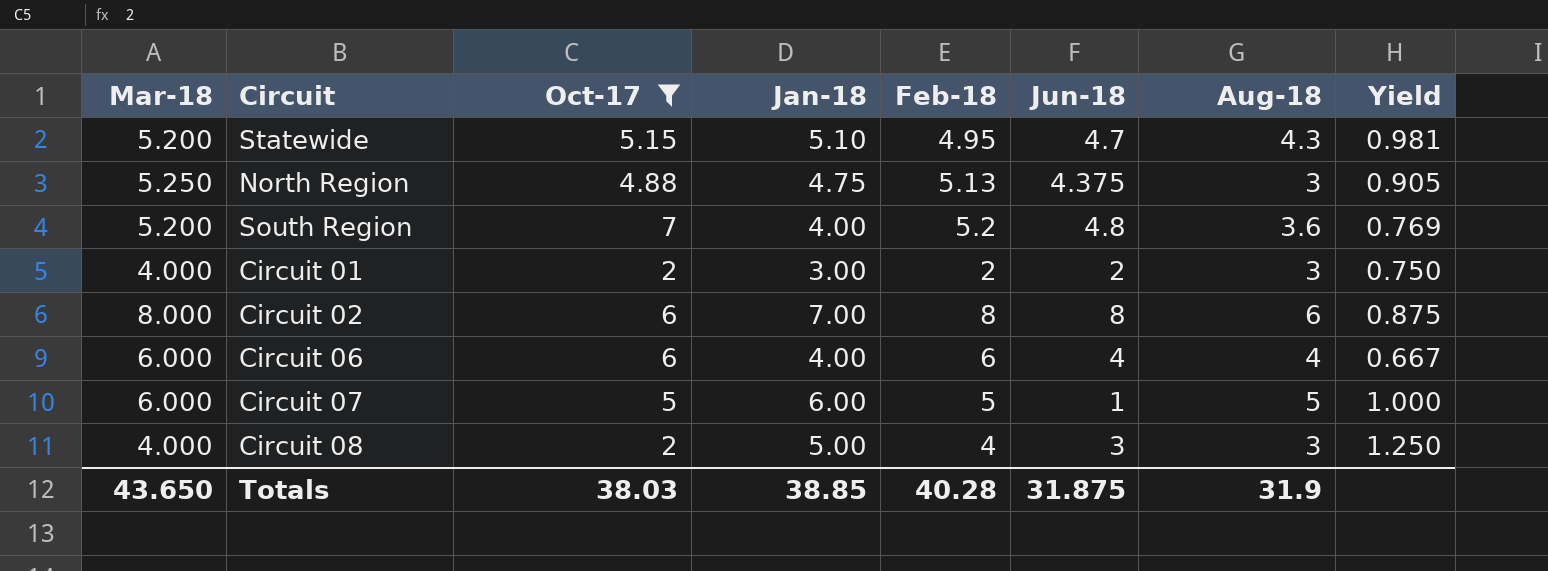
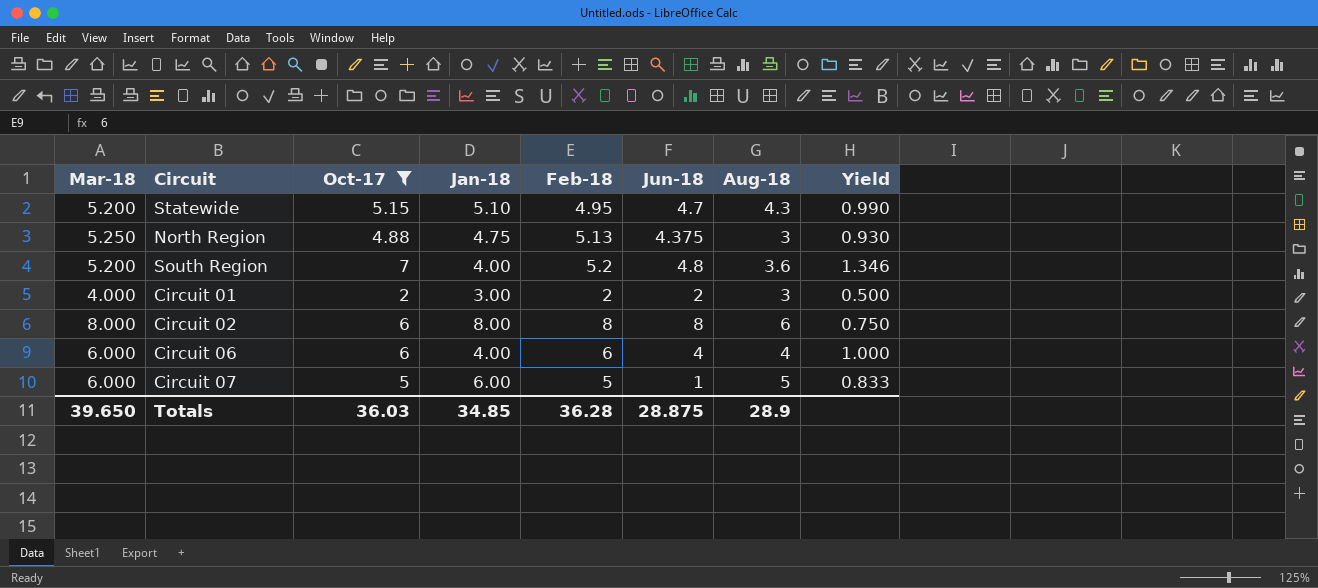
column Yield | formula: [Jan-18] / [Mar-18] -> [Oct-17] / [Mar-18]
row Circuit 08: 4.000 | 2 | 5.00 | 4 | 3 | 3 | 1.250 -> none
Circuit 02 | Jan-18: 7.00 -> 8.00
Totals | Mar-18: 43.650 -> 39.650
Totals | Oct-17: 38.03 -> 36.03
Totals | Jan-18: 38.85 -> 34.85
Totals | Feb-18: 40.28 -> 36.28
Totals | Jun-18: 31.875 -> 28.875
Totals | Aug-18: 31.9 -> 28.9

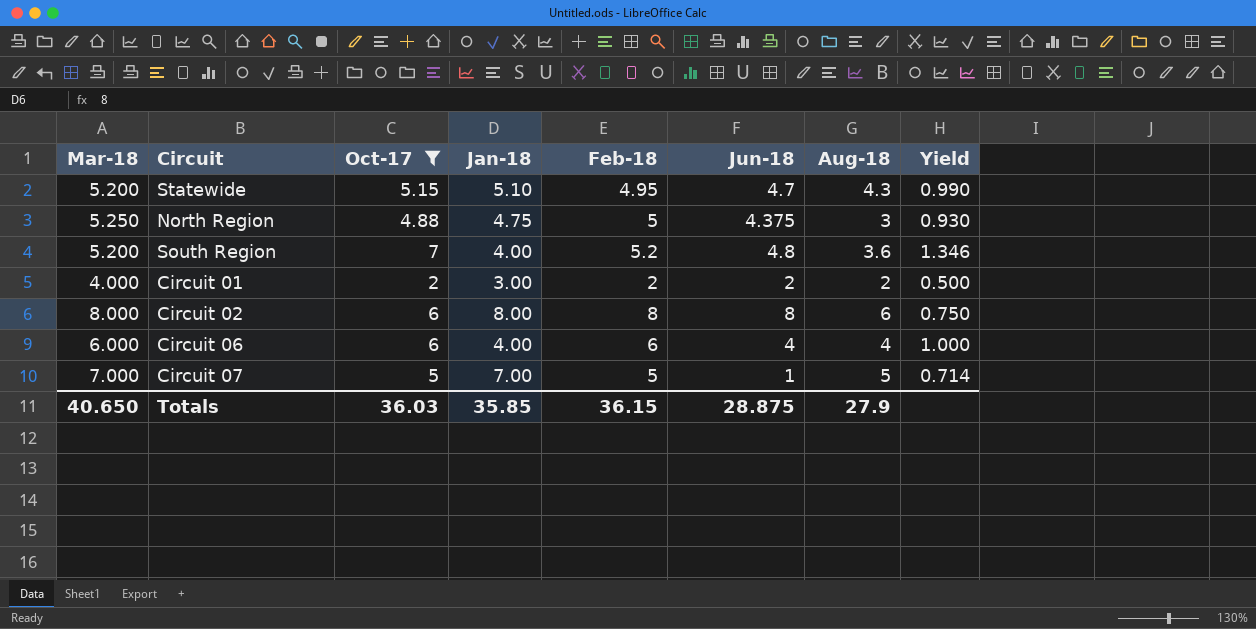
North Region | Feb-18: 5.13 -> 5
Circuit 01 | Aug-18: 3 -> 2
Circuit 07 | Mar-18: 6.000 -> 7.000
Circuit 07 | Jan-18: 6.00 -> 7.00
Circuit 07 | Yield: 0.833 -> 0.714
Totals | Mar-18: 39.650 -> 40.650
Totals | Jan-18: 34.85 -> 35.85
Totals | Feb-18: 36.28 -> 36.15
Totals | Aug-18: 28.9 -> 27.9

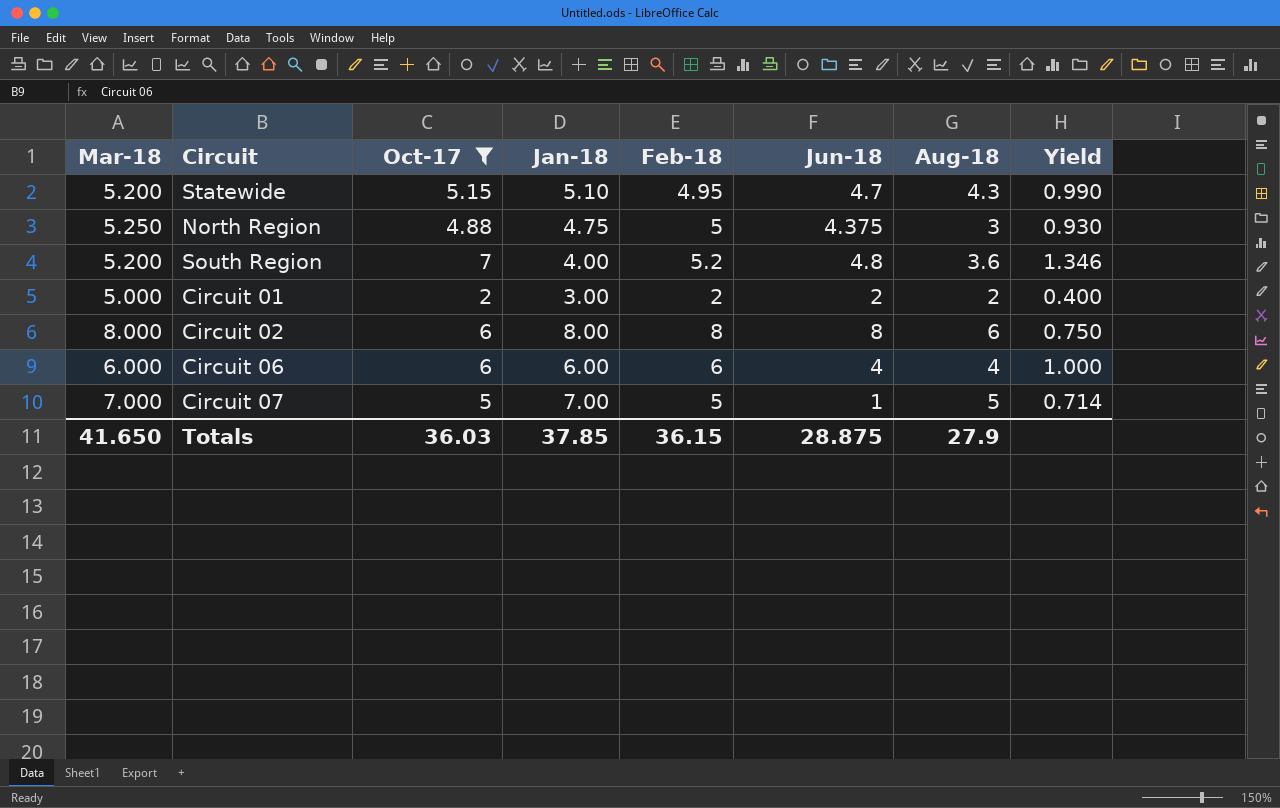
Circuit 01 | Mar-18: 4.000 -> 5.000
Circuit 01 | Yield: 0.500 -> 0.400
Circuit 06 | Jan-18: 4.00 -> 6.00
Totals | Mar-18: 40.650 -> 41.650
Totals | Jan-18: 35.85 -> 37.85

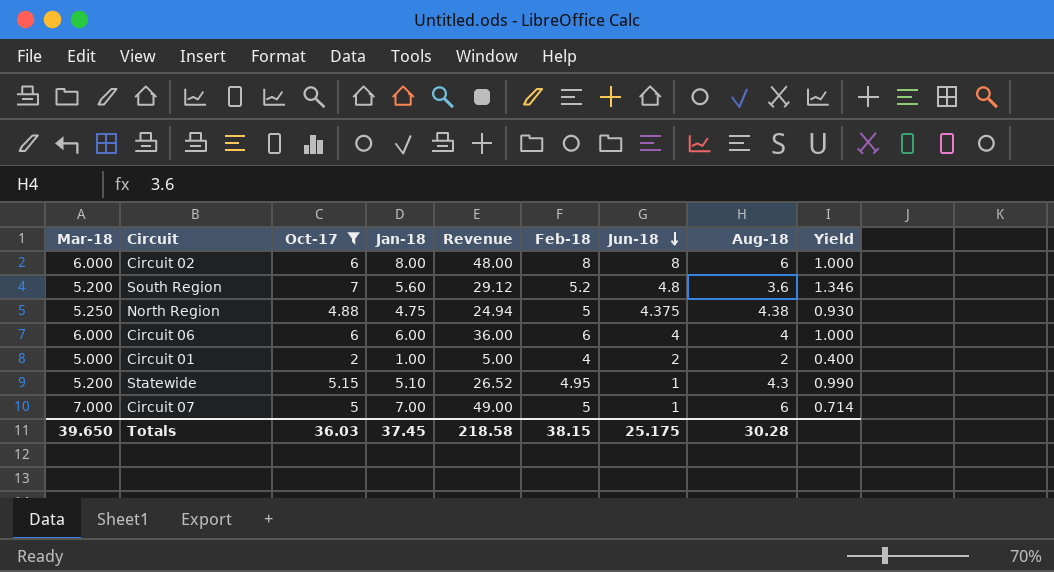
row order: none -> Jun-18 descending
column Revenue | formula: none -> [Mar-18] * [Jan-18]
Circuit 02 | Mar-18: 8.000 -> 6.000
Circuit 02 | Yield: 0.750 -> 1.000
South Region | Jan-18: 4.00 -> 5.60
North Region | Aug-18: 3 -> 4.38
Circuit 01 | Jan-18: 3.00 -> 1.00
Circuit 01 | Feb-18: 2 -> 4
Statewide | Jun-18: 4.7 -> 1
Circuit 07 | Aug-18: 5 -> 6
Totals | Mar-18: 41.650 -> 39.650
Totals | Jan-18: 37.85 -> 37.45
Totals | Feb-18: 36.15 -> 38.15
Totals | Jun-18: 28.875 -> 25.175
Totals | Aug-18: 27.9 -> 30.28

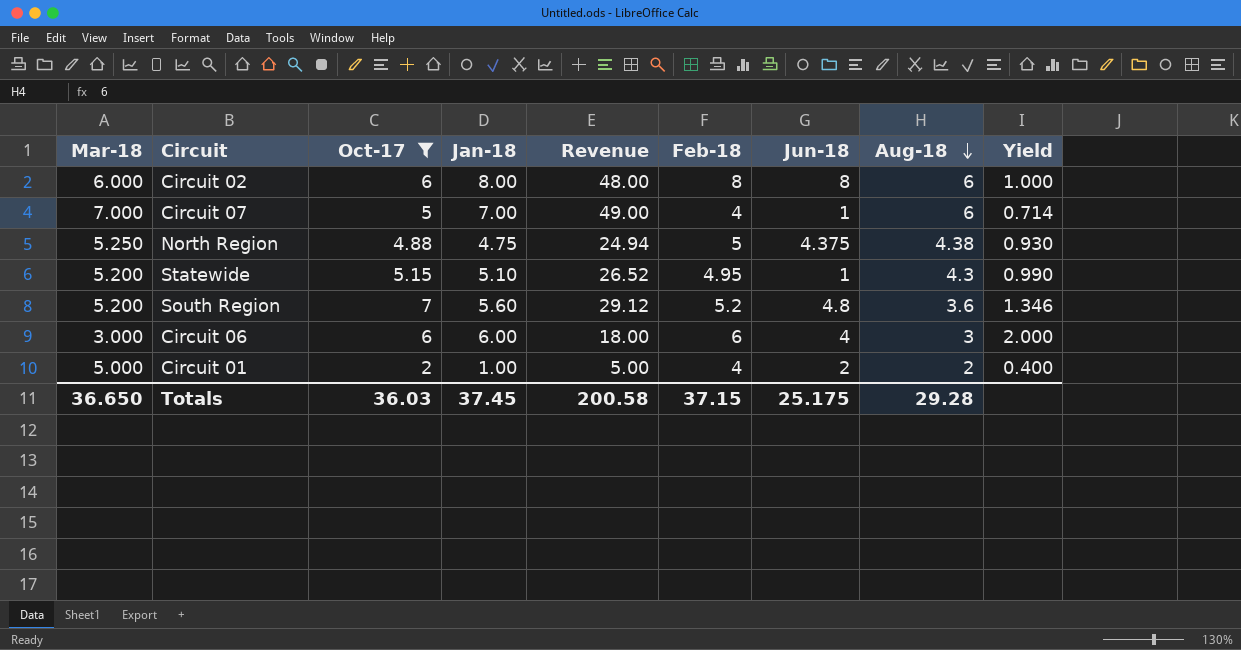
row order: Jun-18 descending -> Aug-18 descending
Circuit 07 | Feb-18: 5 -> 4
Circuit 06 | Mar-18: 6.000 -> 3.000
Circuit 06 | Revenue: 36.00 -> 18.00
Circuit 06 | Aug-18: 4 -> 3
Circuit 06 | Yield: 1.000 -> 2.000
Totals | Mar-18: 39.650 -> 36.650
Totals | Revenue: 218.58 -> 200.58
Totals | Feb-18: 38.15 -> 37.15
Totals | Aug-18: 30.28 -> 29.28

